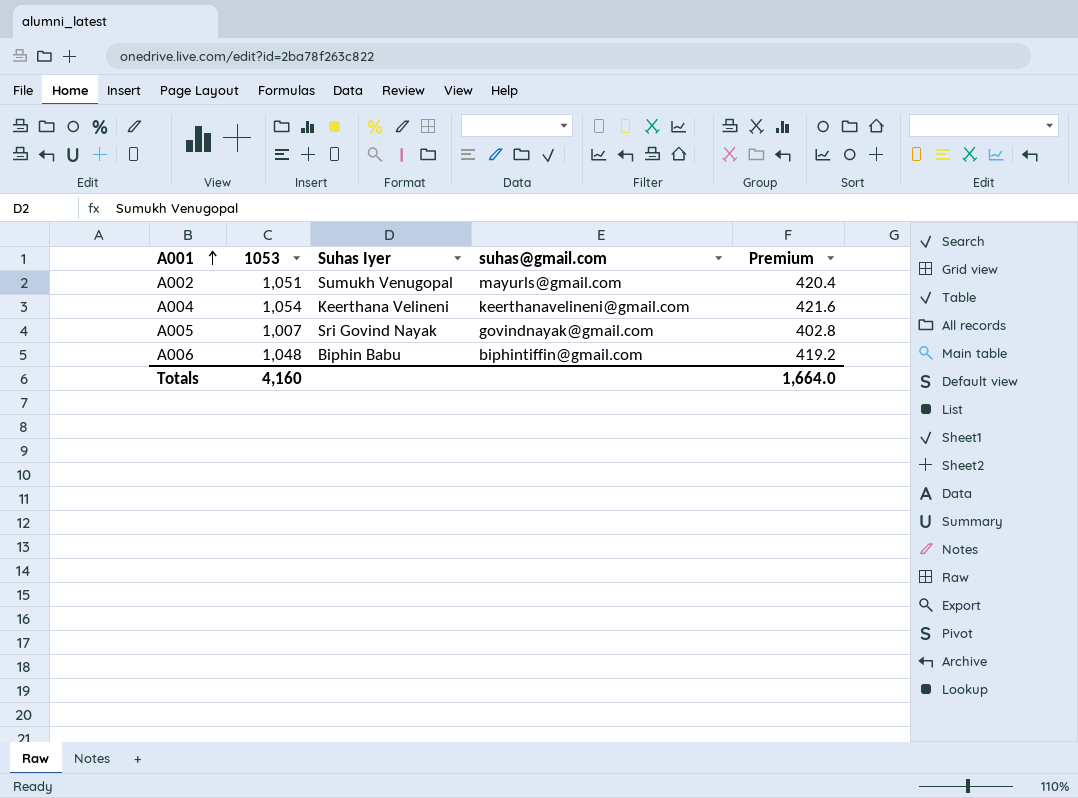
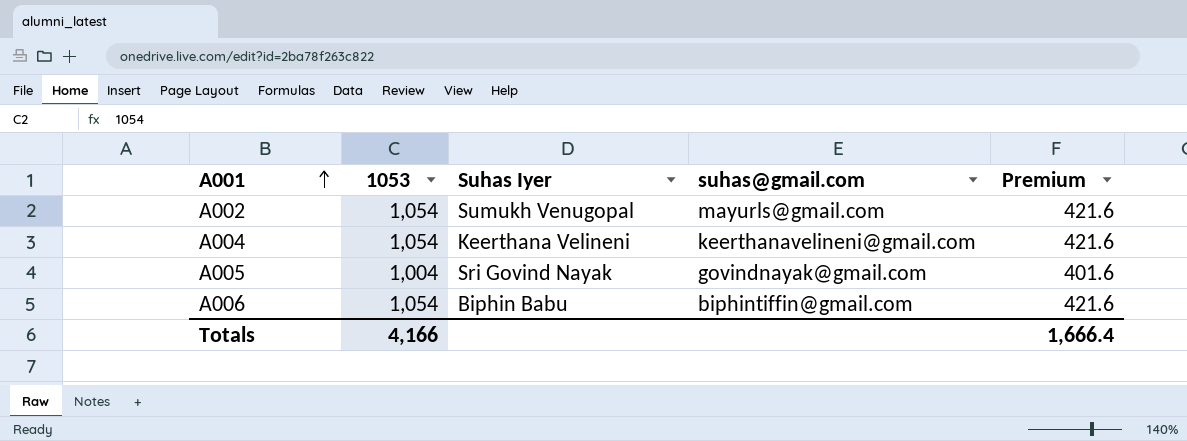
A002 | 1053: 1,051 -> 1,054
A002 | Premium: 420.4 -> 421.6
A005 | 1053: 1,007 -> 1,004
A005 | Premium: 402.8 -> 401.6
A006 | 1053: 1,048 -> 1,054
A006 | Premium: 419.2 -> 421.6
Totals | 1053: 4,160 -> 4,166
Totals | Premium: 1,664.0 -> 1,666.4

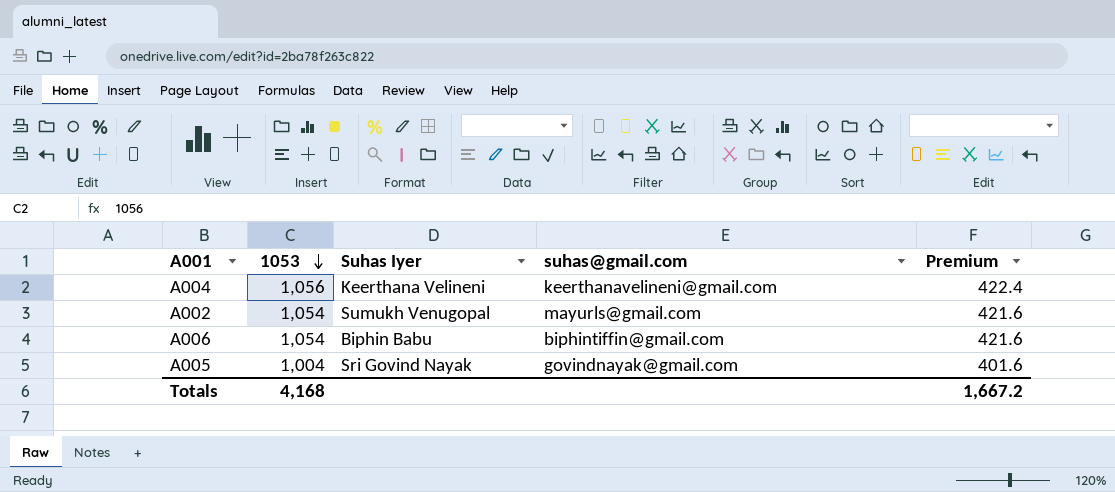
row order: A001 ascending -> 1053 descending
A004 | 1053: 1,054 -> 1,056
A004 | Premium: 421.6 -> 422.4
Totals | 1053: 4,166 -> 4,168
Totals | Premium: 1,666.4 -> 1,667.2

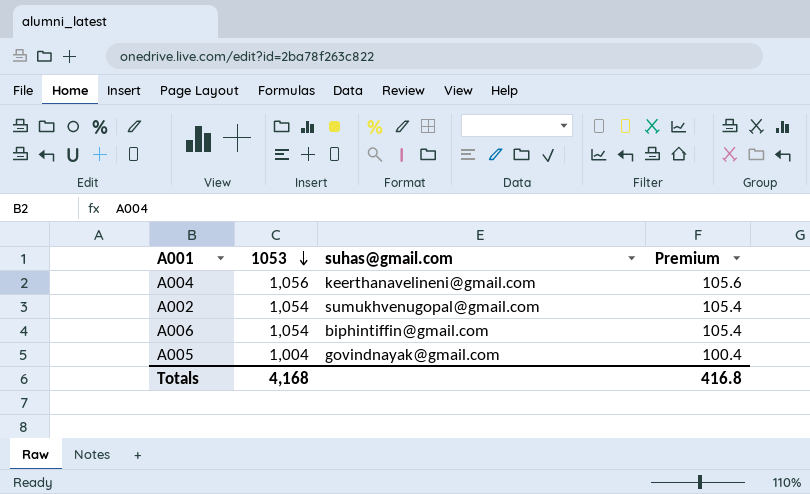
column Suhas Iyer | position: 3 -> none
column Premium | formula: [1053] * 0.4 -> [1053] * 0.1
A002 | suhas@gmail.com: mayurls@gmail.com -> sumukhvenugopal@gmail.com
Totals | Premium: 1,667.2 -> 416.8

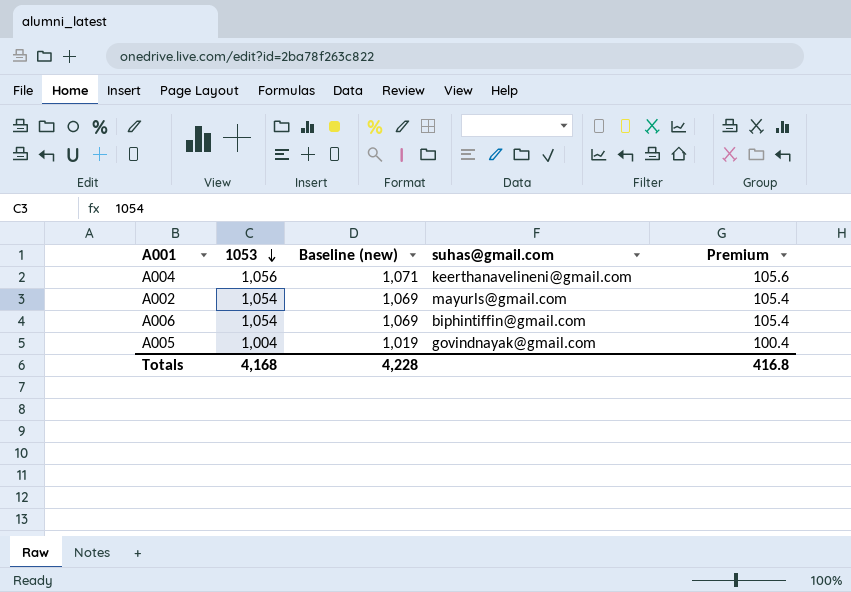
column Baseline (new) | formula: none -> [1053] + 15
A002 | suhas@gmail.com: sumukhvenugopal@gmail.com -> mayurls@gmail.com

